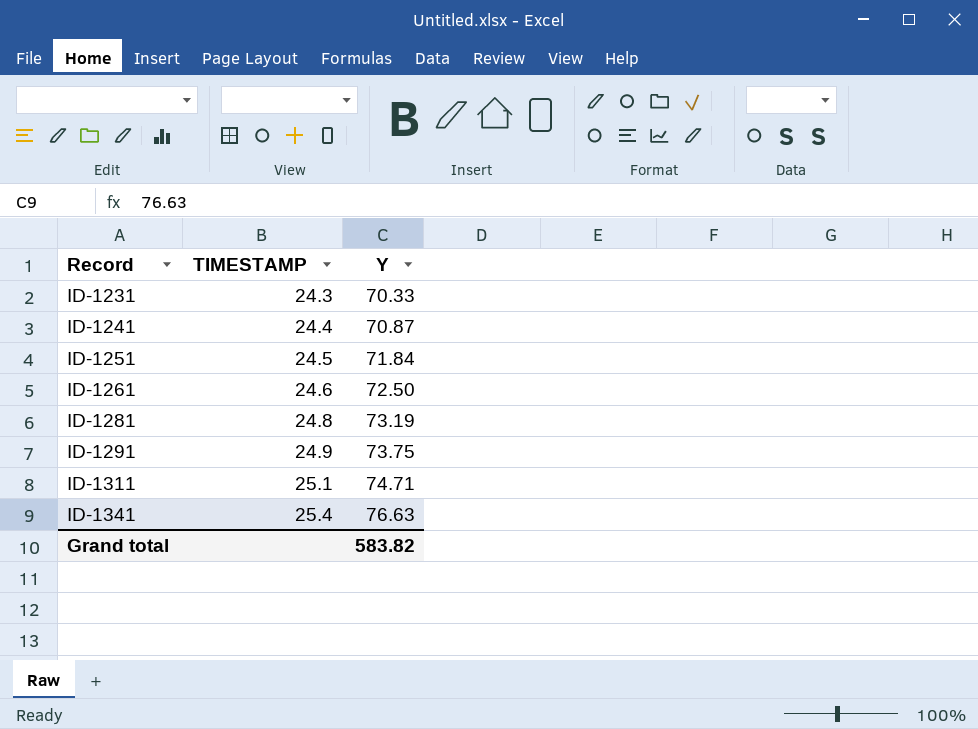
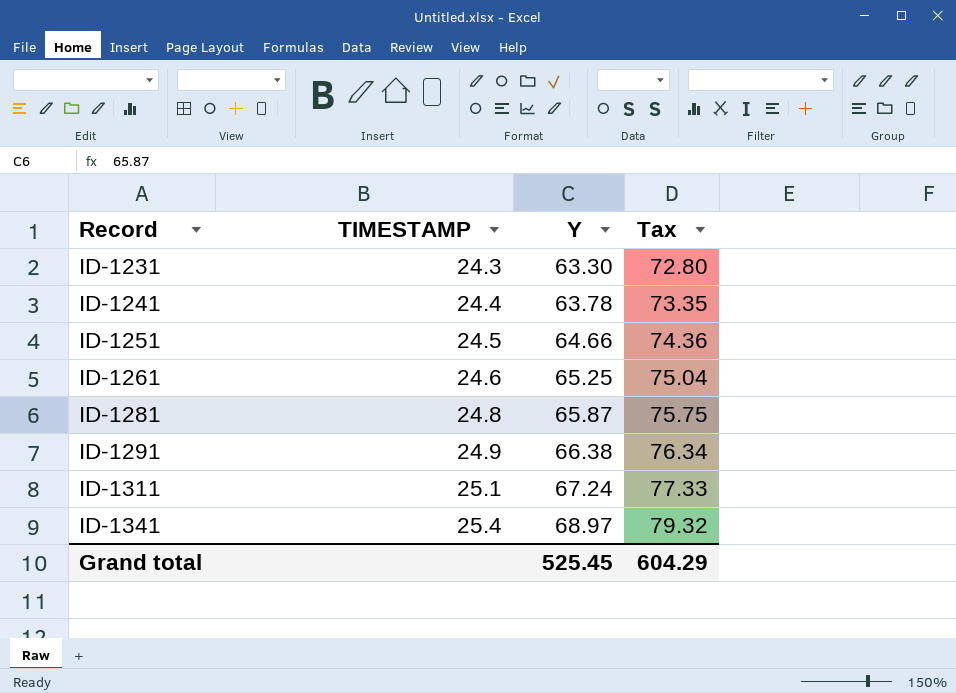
column Tax | formula: none -> [Y] * 1.15
ID-1231 | Y: 70.33 -> 63.30
ID-1241 | Y: 70.87 -> 63.78
ID-1251 | Y: 71.84 -> 64.66
ID-1261 | Y: 72.50 -> 65.25
ID-1281 | Y: 73.19 -> 65.87
ID-1291 | Y: 73.75 -> 66.38
ID-1311 | Y: 74.71 -> 67.24
ID-1341 | Y: 76.63 -> 68.97
Grand total | Y: 583.82 -> 525.45

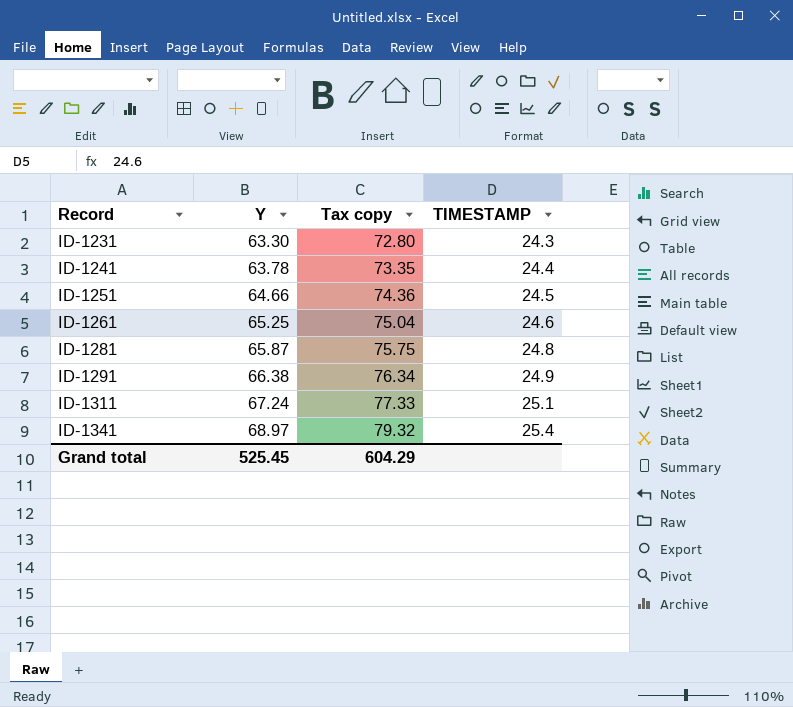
column name: Tax -> Tax copy
column TIMESTAMP | position: 2 -> 4

